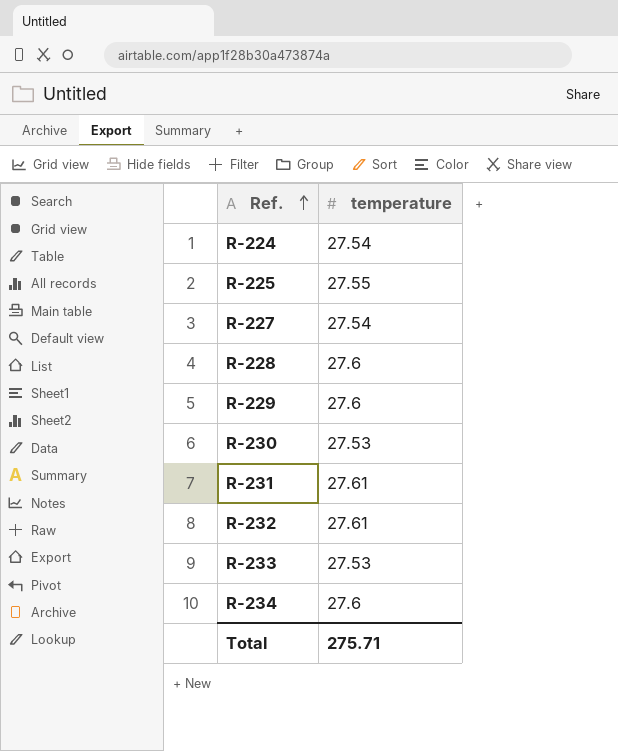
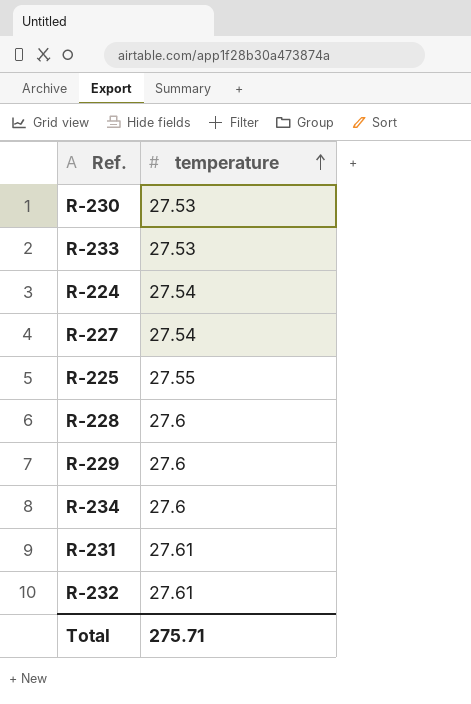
row order: Ref. ascending -> temperature ascending

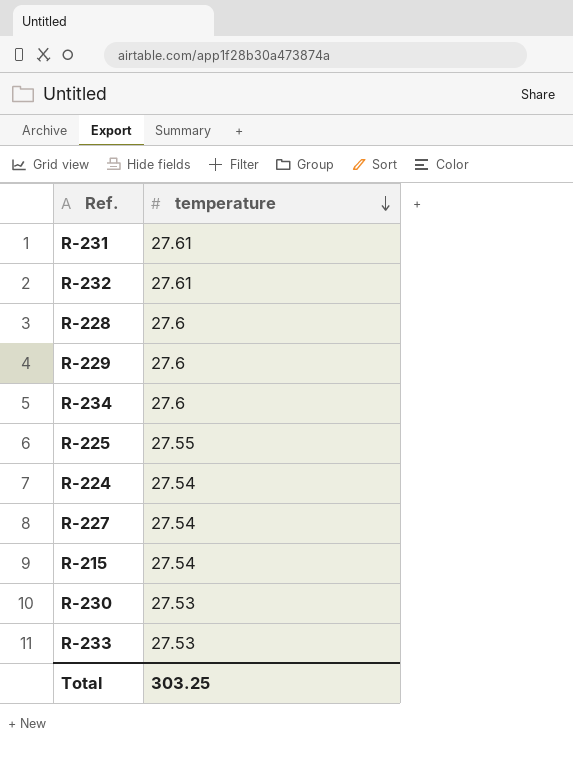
row order: temperature ascending -> temperature descending
row R-215: none -> 27.54
Total | temperature: 275.71 -> 303.25

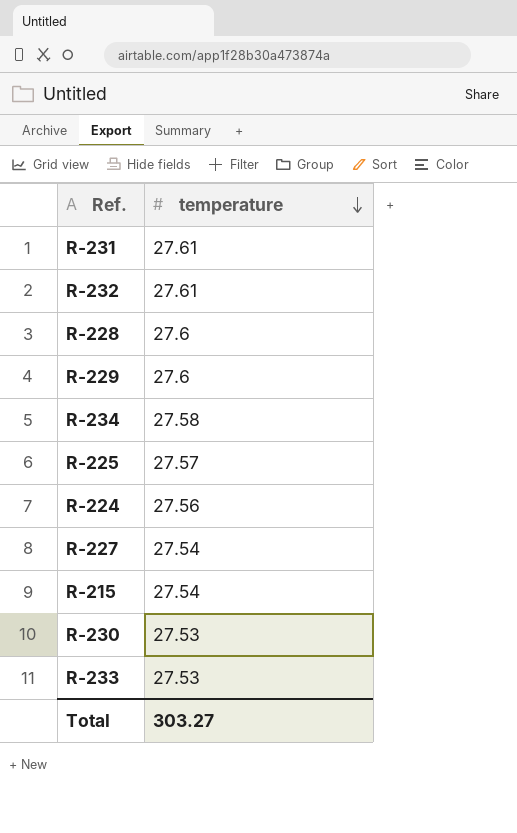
R-234 | temperature: 27.6 -> 27.58
R-225 | temperature: 27.55 -> 27.57
R-224 | temperature: 27.54 -> 27.56
Total | temperature: 303.25 -> 303.27

